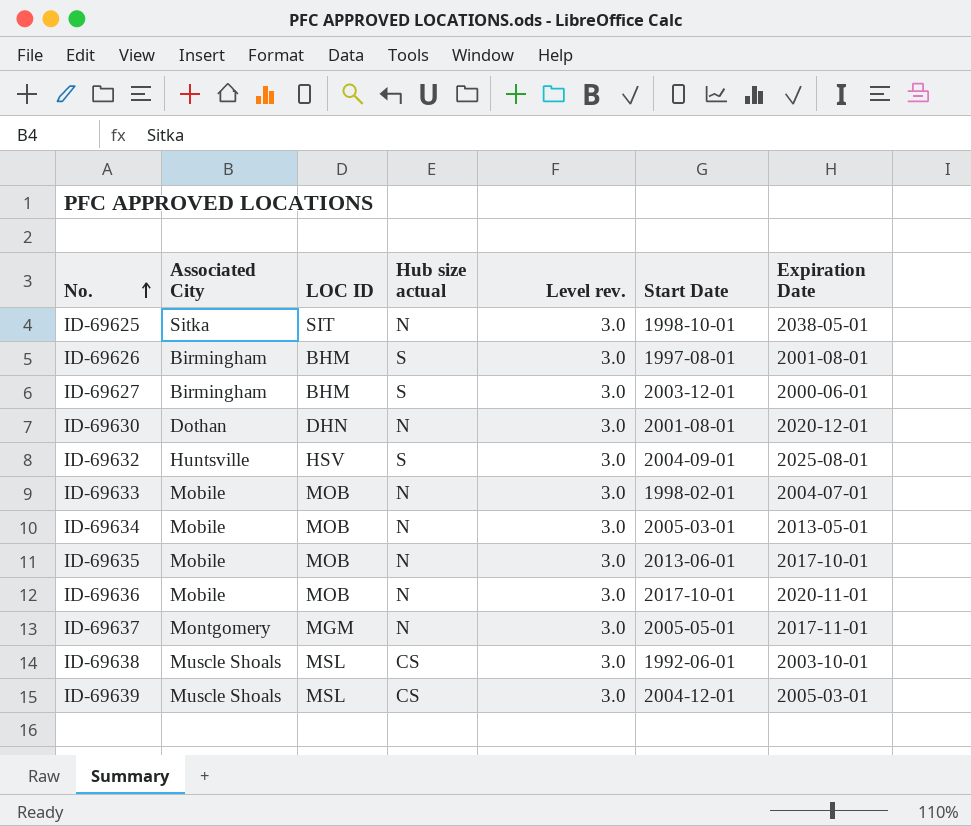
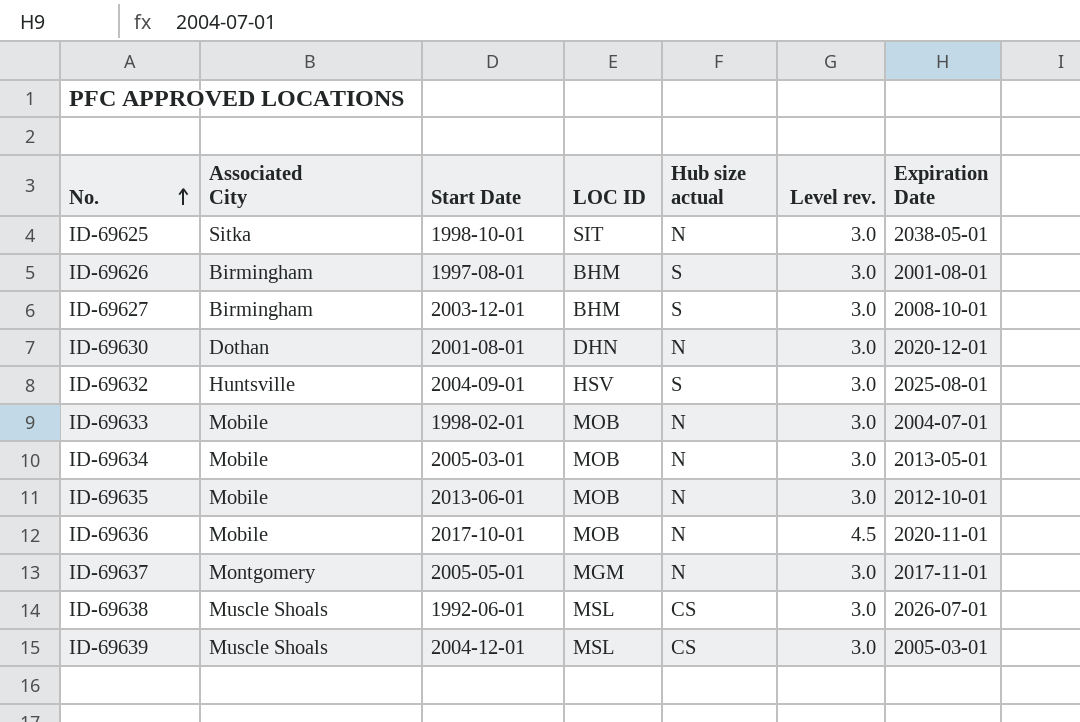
column Start Date | position: 6 -> 3
ID-69627 | Expiration Date: 2000-06-01 -> 2008-10-01
ID-69635 | Expiration Date: 2017-10-01 -> 2012-10-01
ID-69636 | Level rev.: 3.0 -> 4.5
ID-69638 | Expiration Date: 2003-10-01 -> 2026-07-01

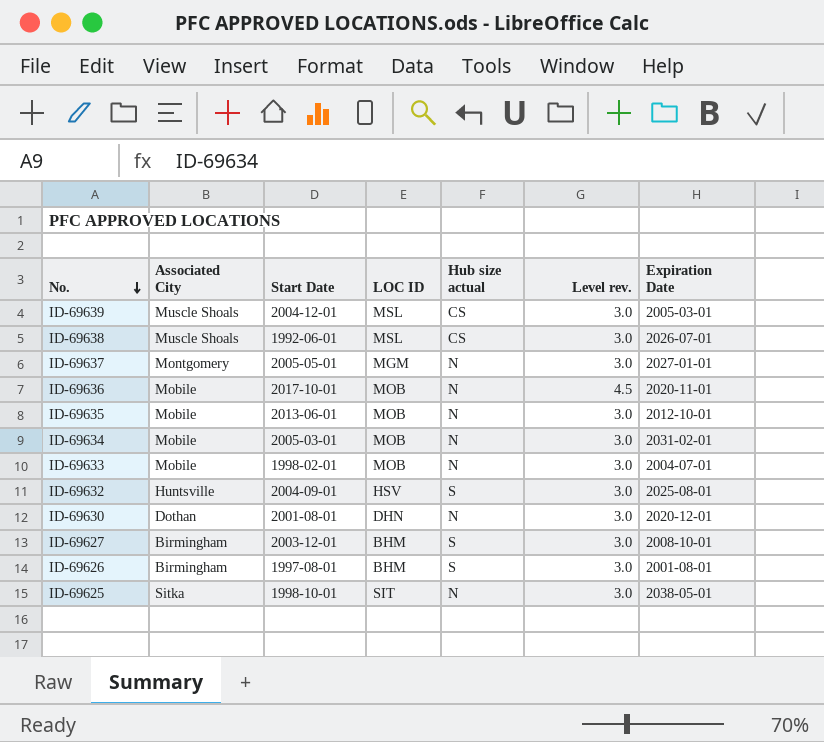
row order: No. ascending -> No. descending
ID-69637 | Expiration Date: 2017-11-01 -> 2027-01-01
ID-69634 | Expiration Date: 2013-05-01 -> 2031-02-01

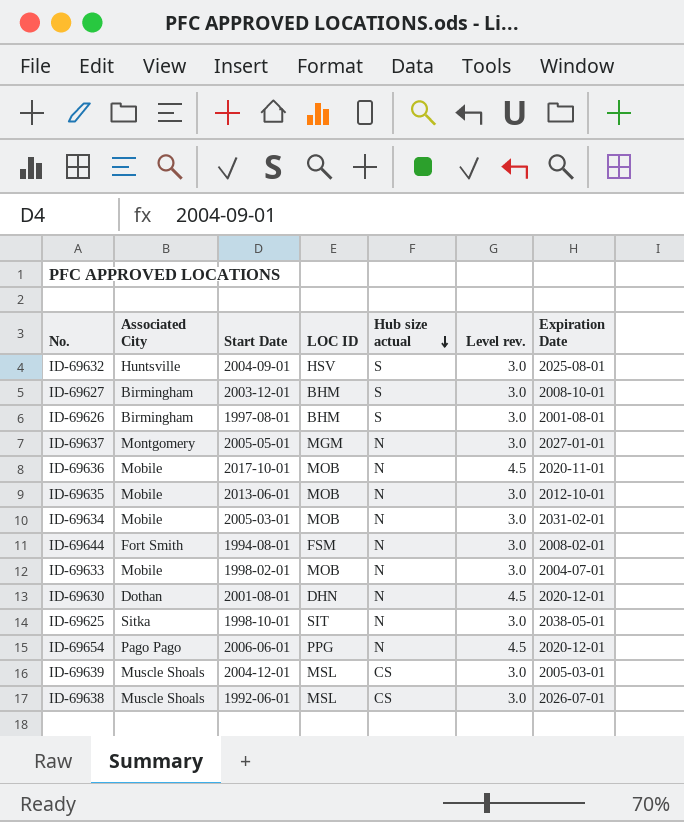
row order: No. descending -> Hub size actual descending
row ID-69644: none -> Fort Smith | 1994-08-01 | FSM | N | 3.0 | 2008-02-01
ID-69630 | Level rev.: 3.0 -> 4.5
row ID-69654: none -> Pago Pago | 2006-06-01 | PPG | N | 4.5 | 2020-12-01

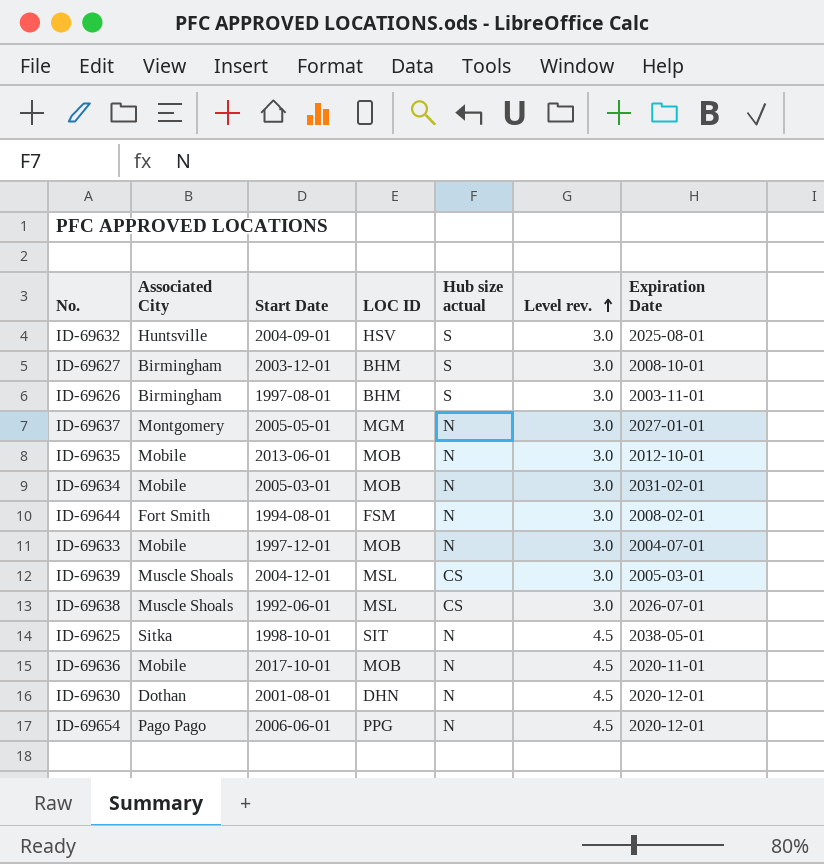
row order: Hub size actual descending -> Level rev. ascending
ID-69626 | Expiration Date: 2001-08-01 -> 2003-11-01
ID-69633 | Start Date: 1998-02-01 -> 1997-12-01
ID-69625 | Level rev.: 3.0 -> 4.5

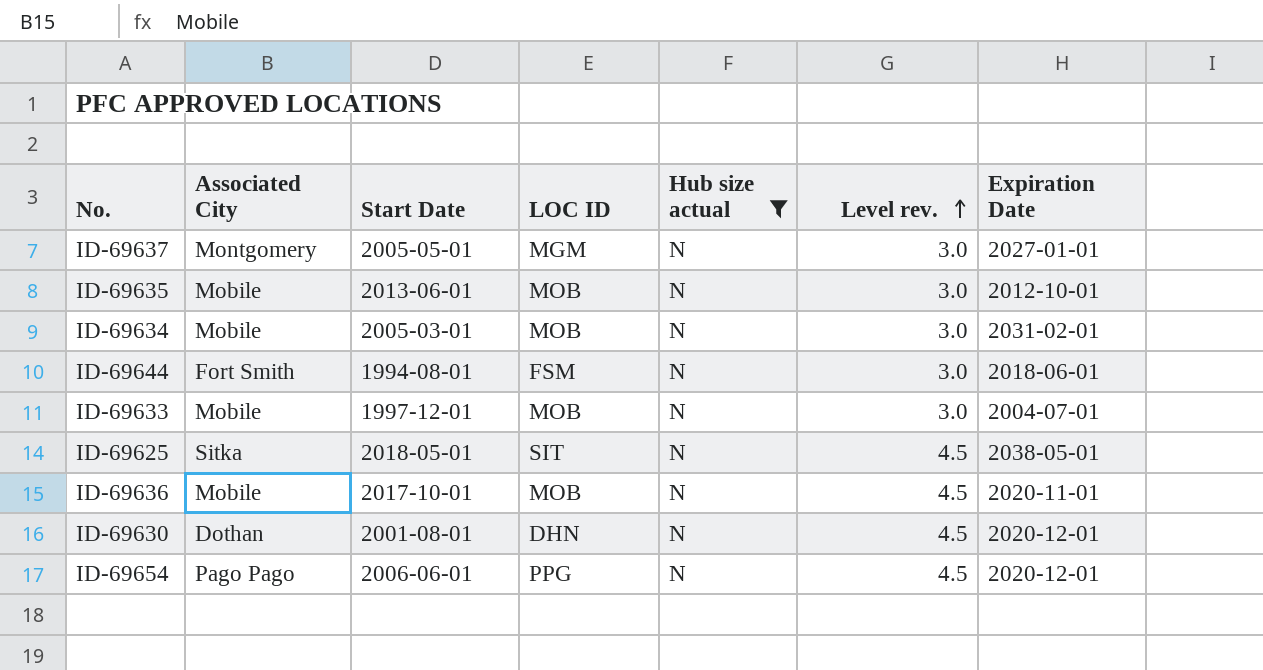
filter: none -> Hub size actual = N
ID-69644 | Expiration Date: 2008-02-01 -> 2018-06-01
ID-69625 | Start Date: 1998-10-01 -> 2018-05-01

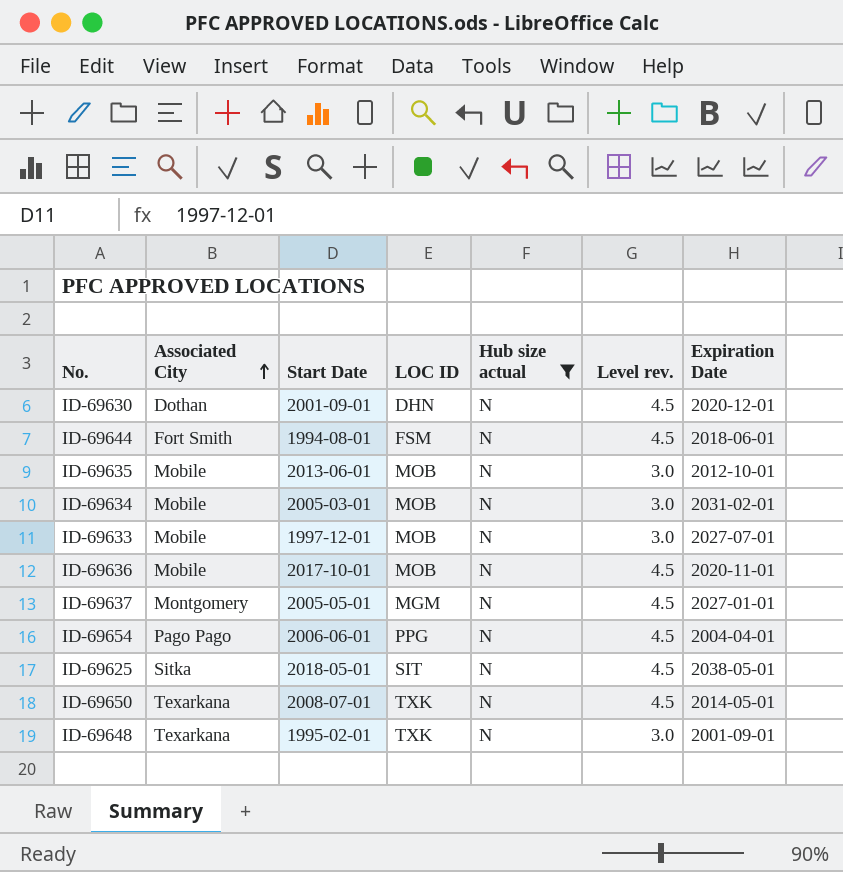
row order: Level rev. ascending -> Associated City ascending
ID-69630 | Start Date: 2001-08-01 -> 2001-09-01
ID-69644 | Level rev.: 3.0 -> 4.5
ID-69633 | Expiration Date: 2004-07-01 -> 2027-07-01
ID-69637 | Level rev.: 3.0 -> 4.5
ID-69654 | Expiration Date: 2020-12-01 -> 2004-04-01
row ID-69650: none -> Texarkana | 2008-07-01 | TXK | N | 4.5 | 2014-05-01
row ID-69648: none -> Texarkana | 1995-02-01 | TXK | N | 3.0 | 2001-09-01

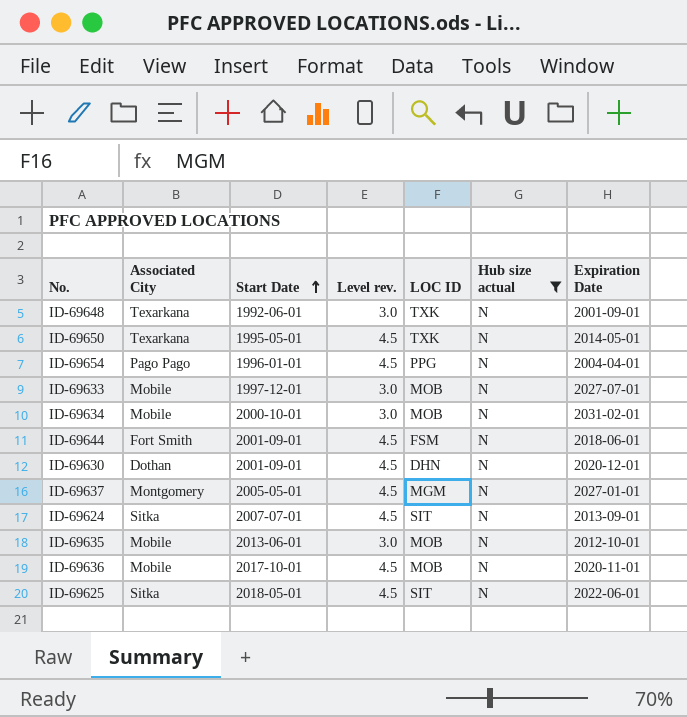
row order: Associated City ascending -> Start Date ascending
column Level rev. | position: 6 -> 4
ID-69648 | Start Date: 1995-02-01 -> 1992-06-01
ID-69650 | Start Date: 2008-07-01 -> 1995-05-01
ID-69654 | Start Date: 2006-06-01 -> 1996-01-01
ID-69634 | Start Date: 2005-03-01 -> 2000-10-01
ID-69644 | Start Date: 1994-08-01 -> 2001-09-01
row ID-69624: none -> Sitka | 2007-07-01 | 4.5 | SIT | N | 2013-09-01
ID-69625 | Expiration Date: 2038-05-01 -> 2022-06-01

